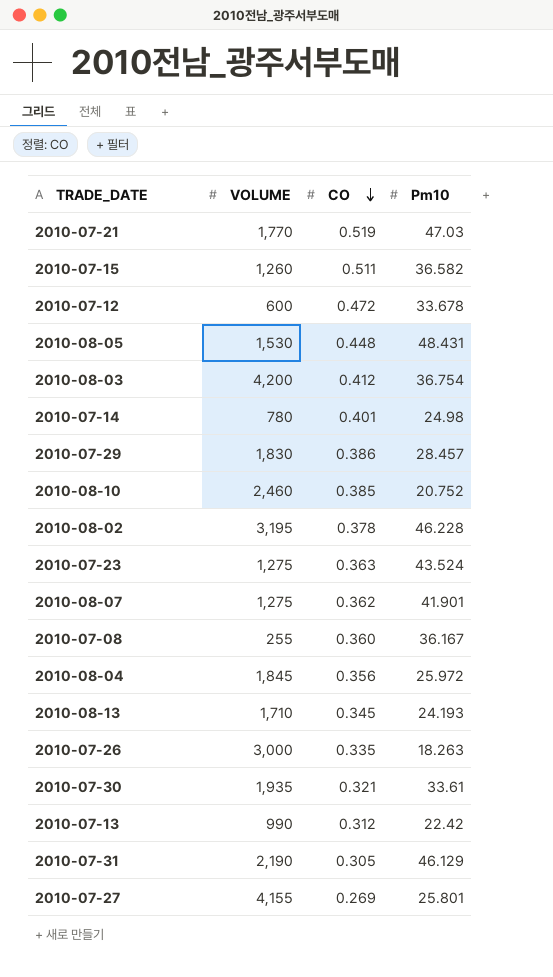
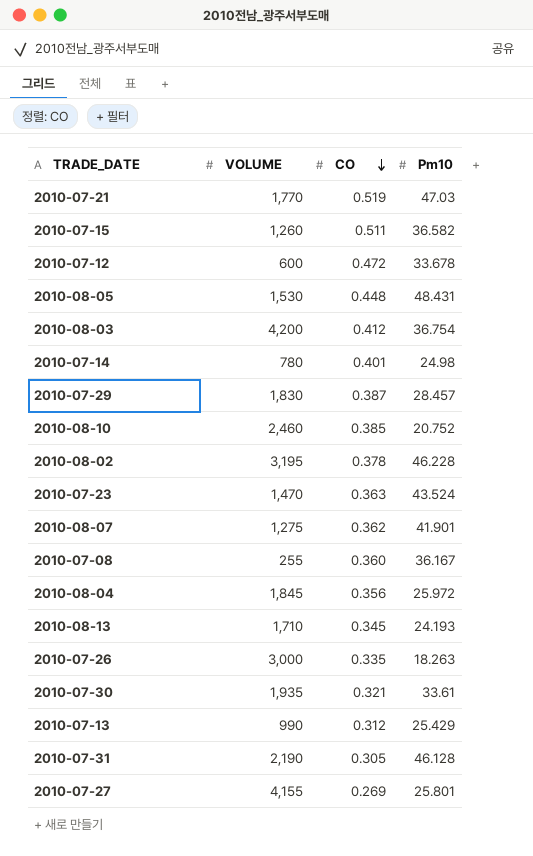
2010-07-29 | CO: 0.386 -> 0.387
2010-07-23 | VOLUME: 1,275 -> 1,470
2010-07-13 | Pm10: 22.42 -> 25.429
2010-07-31 | Pm10: 46.129 -> 46.128

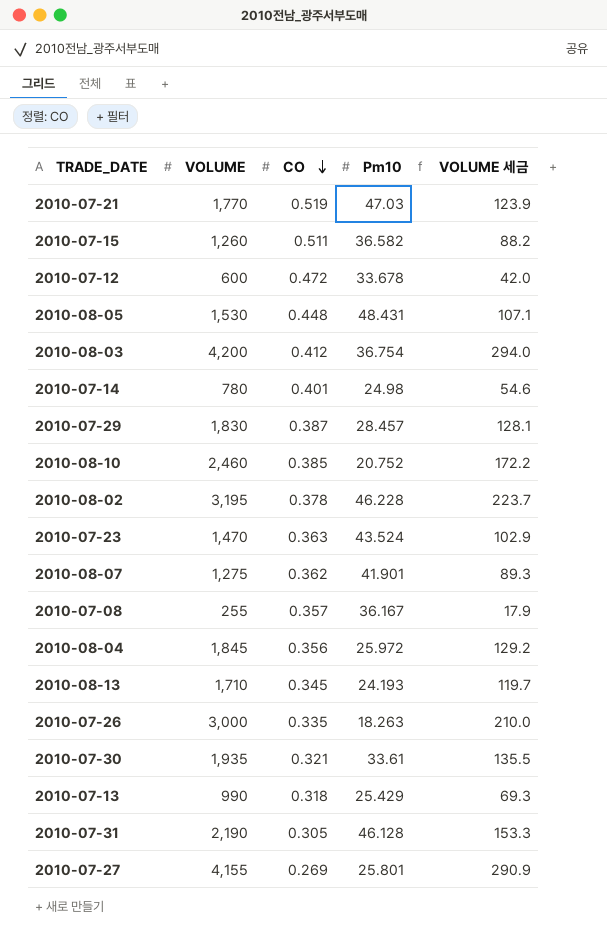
column VOLUME 세금 | formula: none -> [VOLUME] * 0.07
2010-07-08 | CO: 0.360 -> 0.357
2010-07-13 | CO: 0.312 -> 0.318

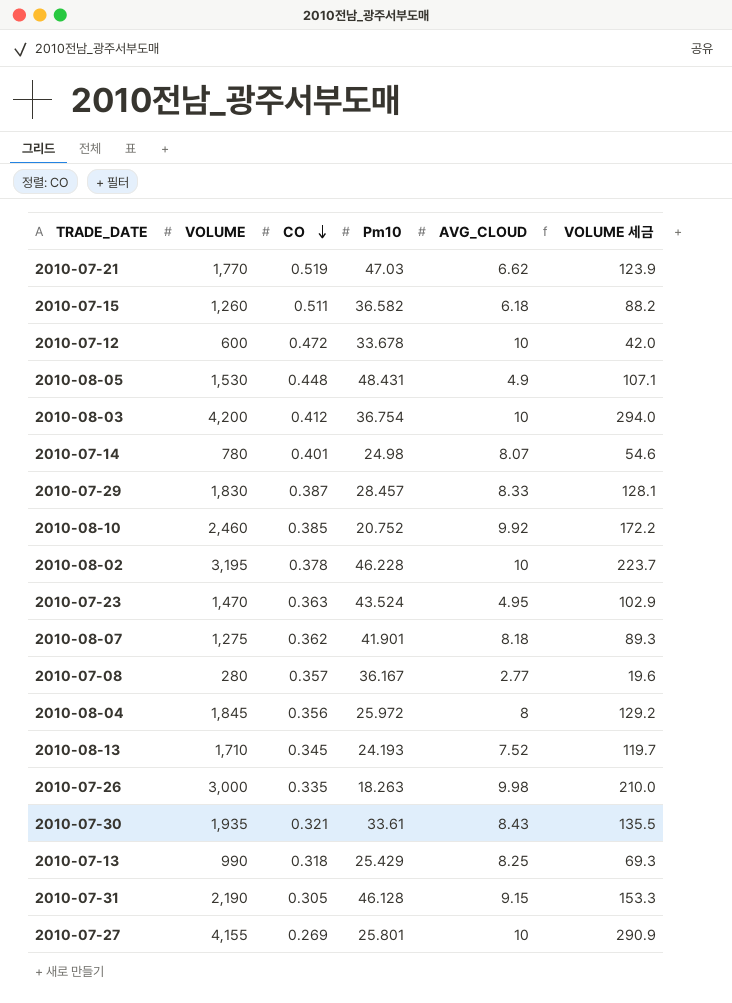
column AVG_CLOUD | position: none -> 5
2010-07-08 | VOLUME: 255 -> 280
2010-07-08 | VOLUME 세금: 17.9 -> 19.6

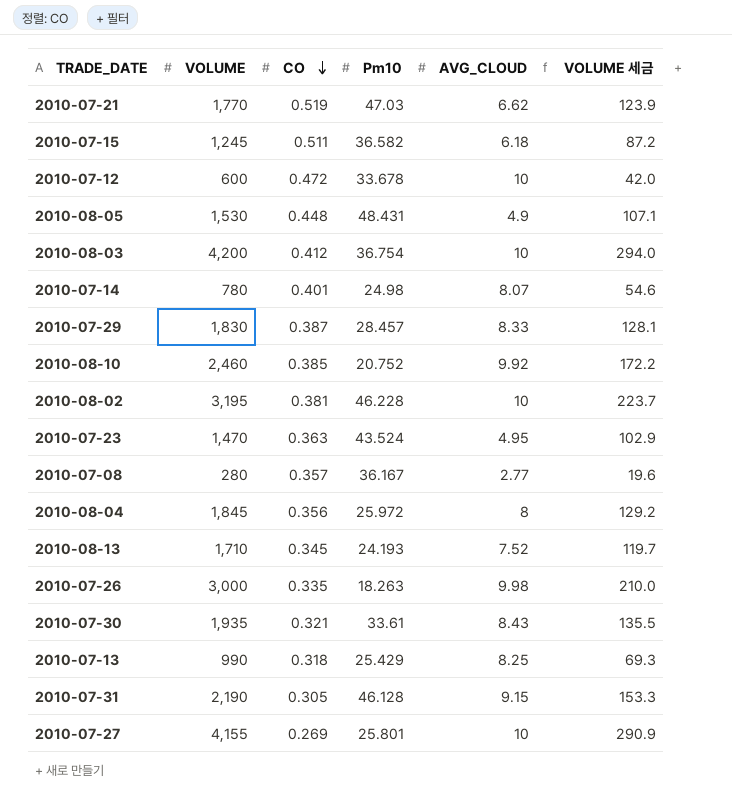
row 2010-08-07: 1,275 | 0.362 | 41.901 | 8.18 | 89.3 -> none
2010-07-15 | VOLUME: 1,260 -> 1,245
2010-07-15 | VOLUME 세금: 88.2 -> 87.2
2010-08-02 | CO: 0.378 -> 0.381

